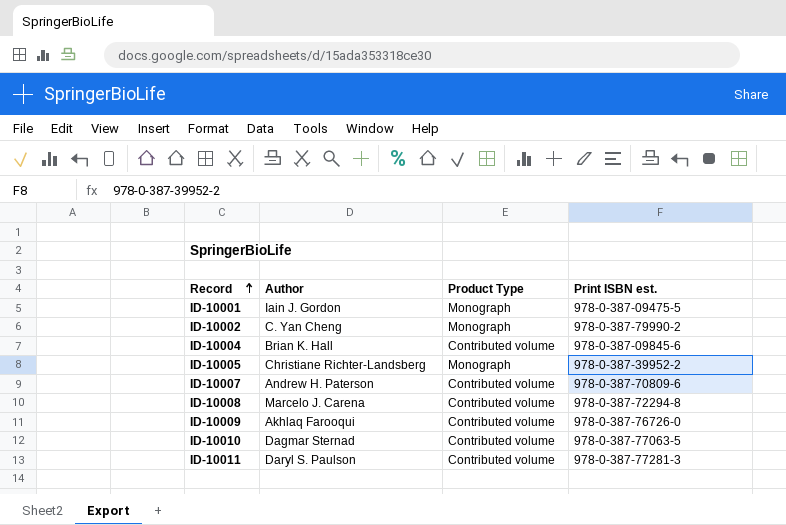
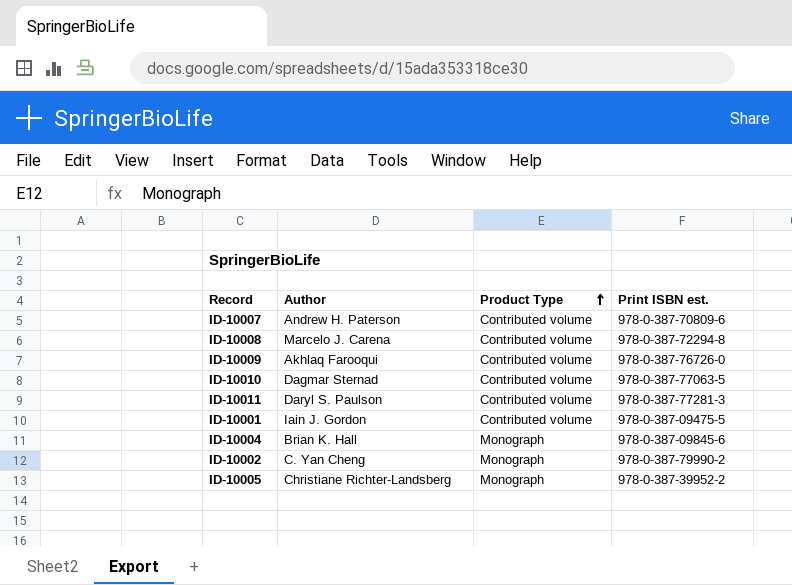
row order: Record ascending -> Product Type ascending
ID-10001 | Product Type: Monograph -> Contributed volume
ID-10004 | Product Type: Contributed volume -> Monograph

